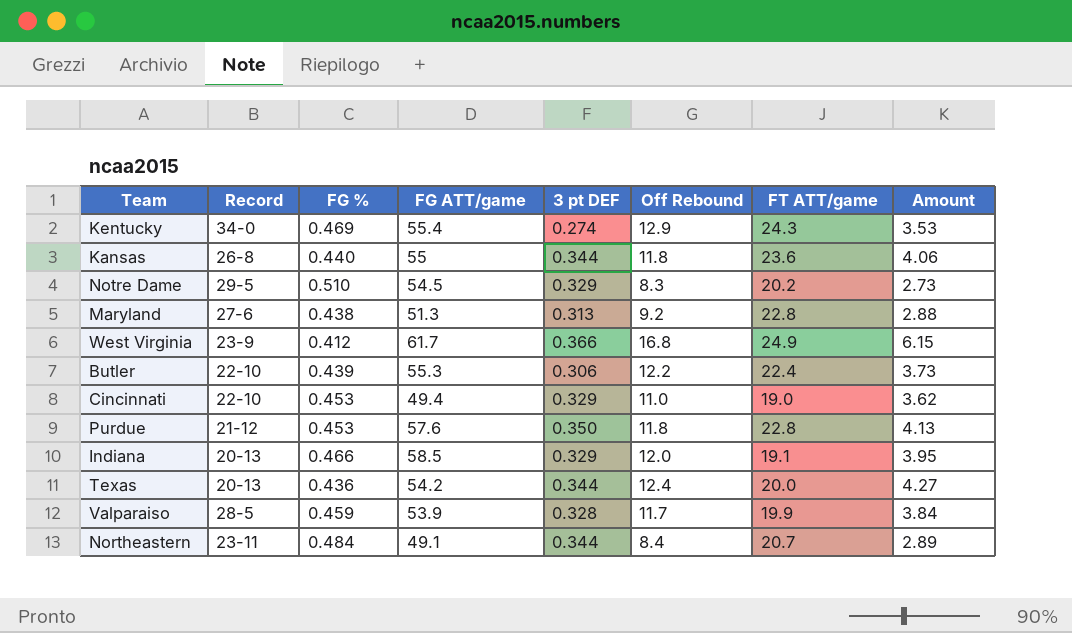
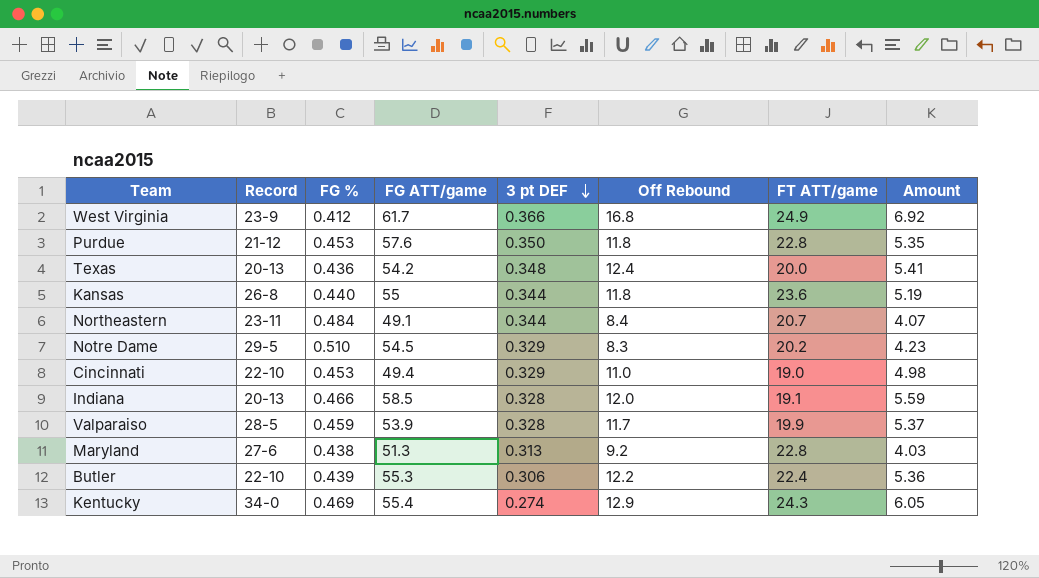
row order: none -> 3 pt DEF descending
column Amount | formula: [3 pt DEF] * [Off Rebound] -> [FG %] * [Off Rebound]
Texas | 3 pt DEF: 0.344 -> 0.348
Indiana | 3 pt DEF: 0.329 -> 0.328

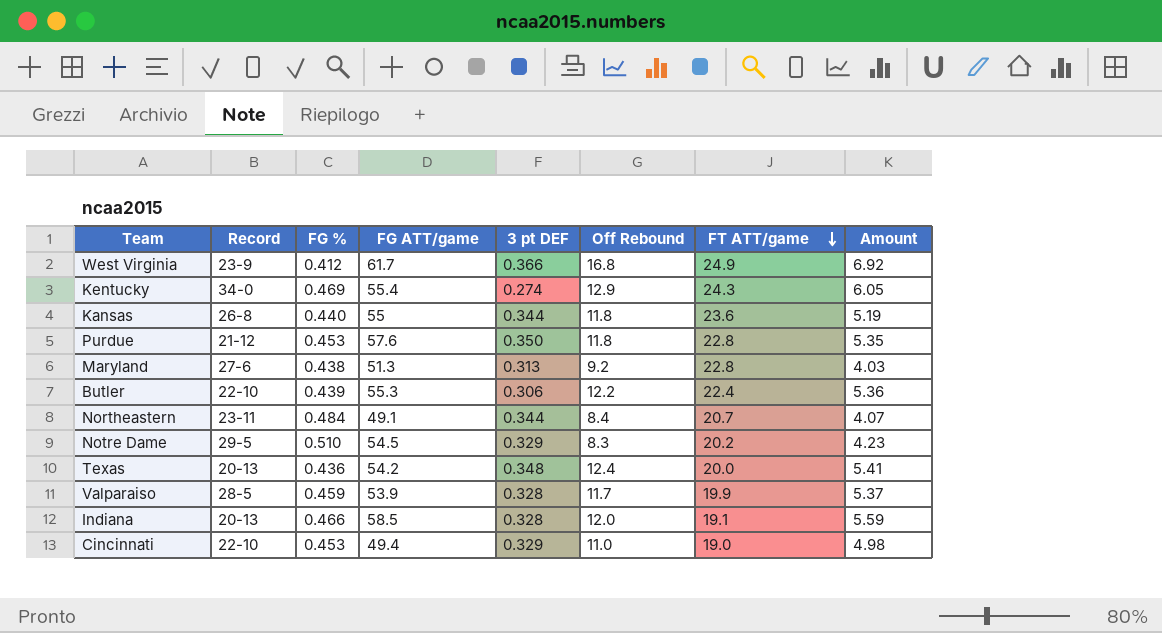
row order: 3 pt DEF descending -> FT ATT/game descending

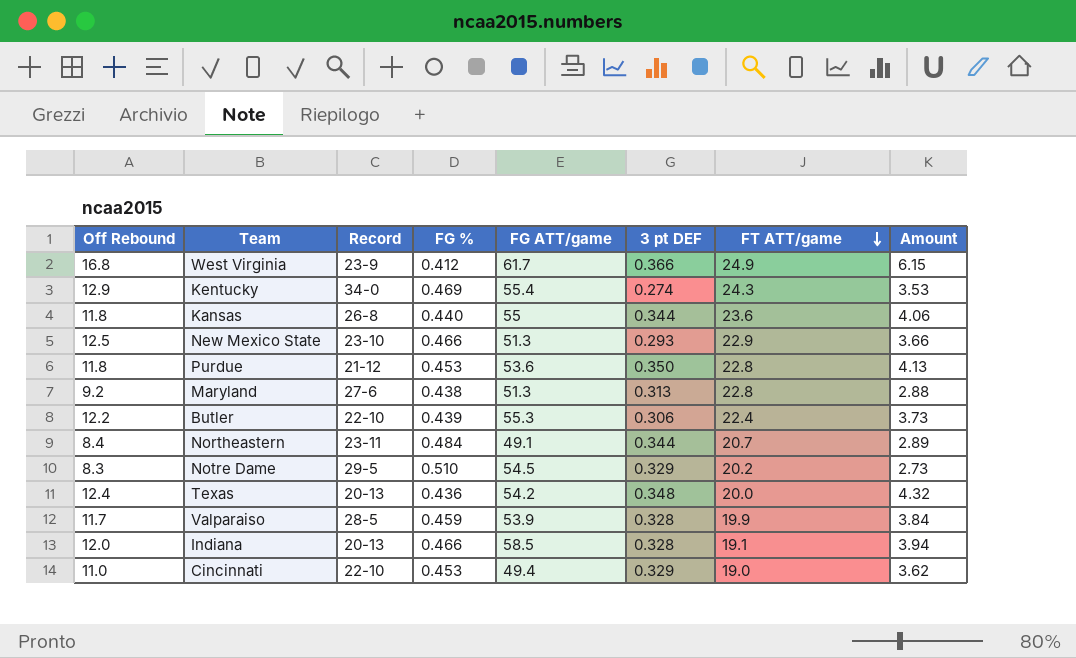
column Off Rebound | position: 6 -> 1
column Amount | formula: [FG %] * [Off Rebound] -> [Off Rebound] * [3 pt DEF]
row New Mexico State: none -> 12.5 | 23-10 | 0.466 | 51.3 | 0.293 | 22.9 | 3.66
Purdue | FG ATT/game: 57.6 -> 53.6

